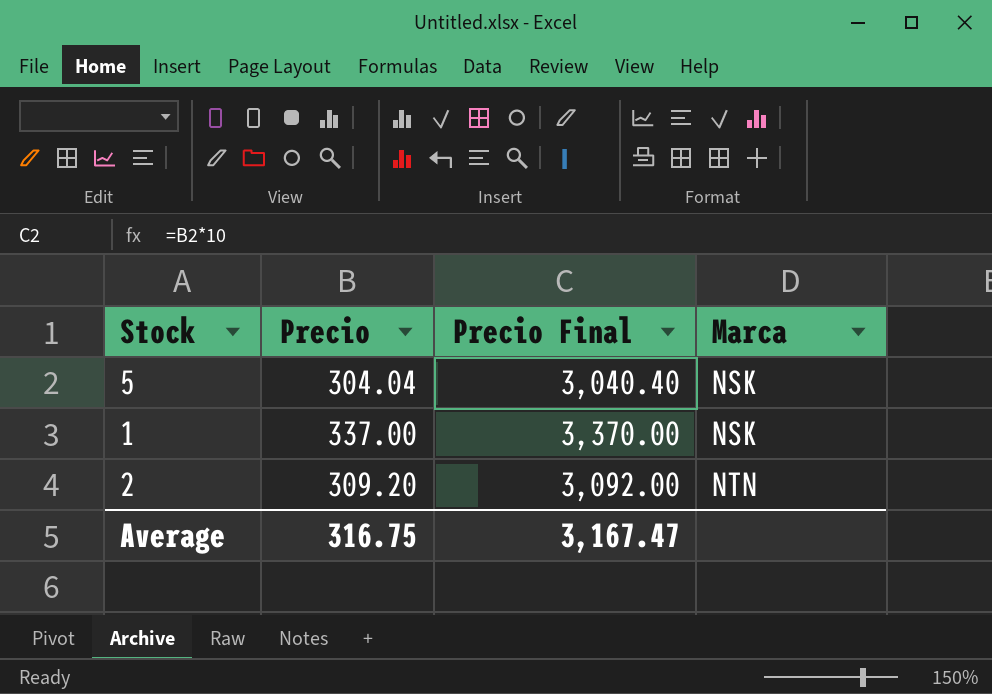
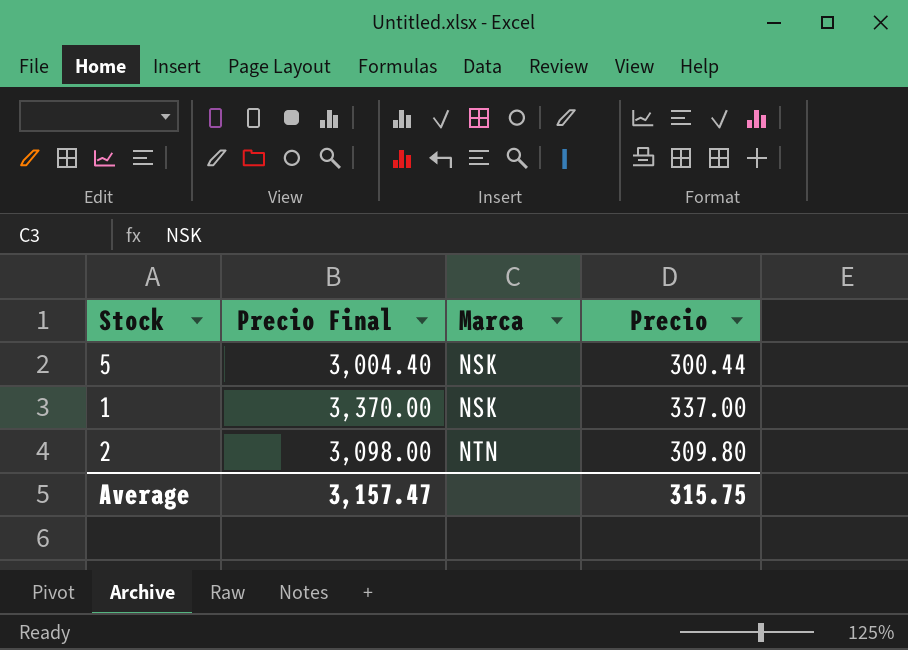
column Precio | position: 2 -> 4
5 | Precio Final: 3,040.40 -> 3,004.40
5 | Precio: 304.04 -> 300.44
2 | Precio Final: 3,092.00 -> 3,098.00
2 | Precio: 309.20 -> 309.80
Average | Precio Final: 3,167.47 -> 3,157.47
Average | Precio: 316.75 -> 315.75

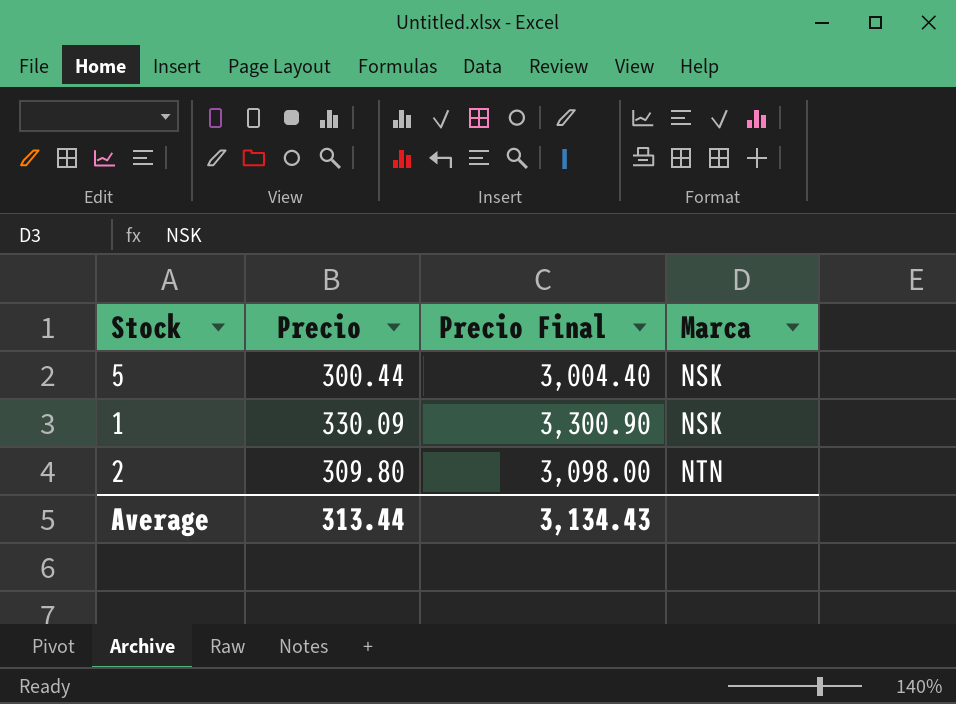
column Precio | position: 4 -> 2
1 | Precio: 337.00 -> 330.09
1 | Precio Final: 3,370.00 -> 3,300.90
Average | Precio: 315.75 -> 313.44
Average | Precio Final: 3,157.47 -> 3,134.43

